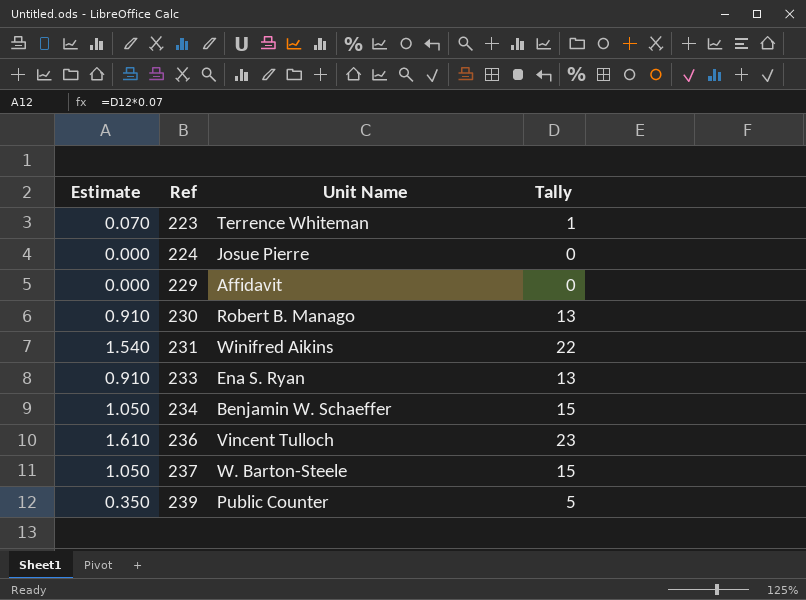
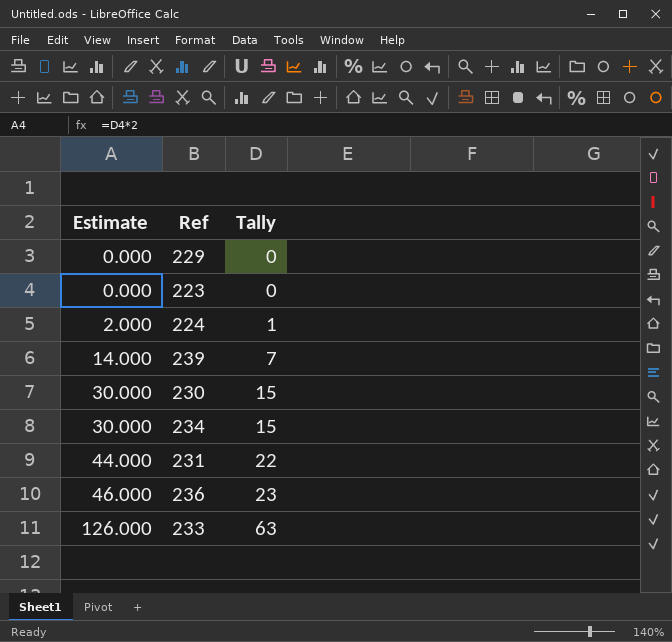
row order: Ref ascending -> Estimate ascending
column Unit Name | position: 3 -> none
column Estimate | formula: [Tally] * 0.07 -> [Tally] * 2
row 237: 1.050 | W. Barton-Steele | 15 -> none
223 | Tally: 1 -> 0
224 | Tally: 0 -> 1
239 | Tally: 5 -> 7
230 | Tally: 13 -> 15
233 | Tally: 13 -> 63

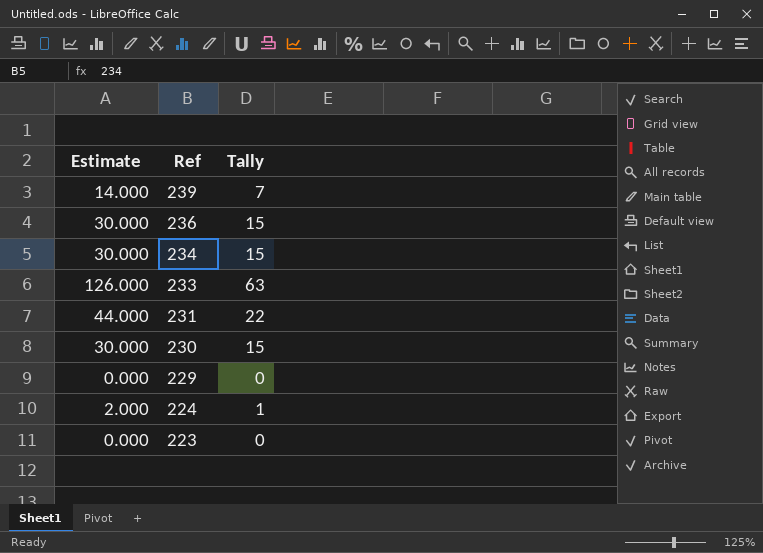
row order: Estimate ascending -> Ref descending
236 | Estimate: 46.000 -> 30.000
236 | Tally: 23 -> 15

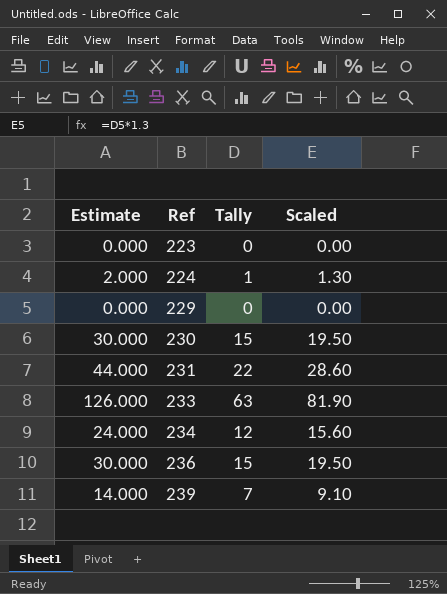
row order: Ref descending -> Ref ascending
column Scaled | formula: none -> [Tally] * 1.3
234 | Estimate: 30.000 -> 24.000
234 | Tally: 15 -> 12

